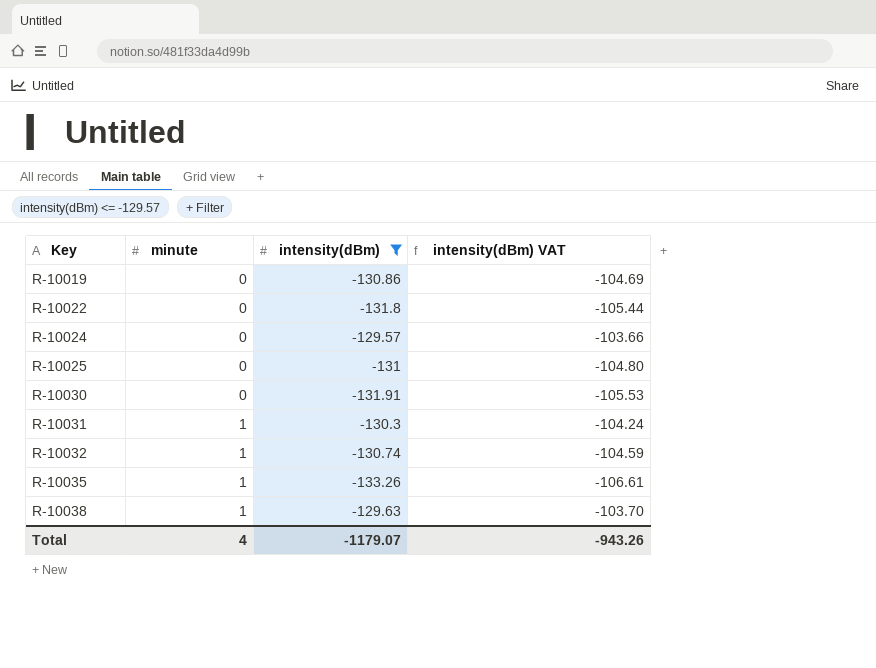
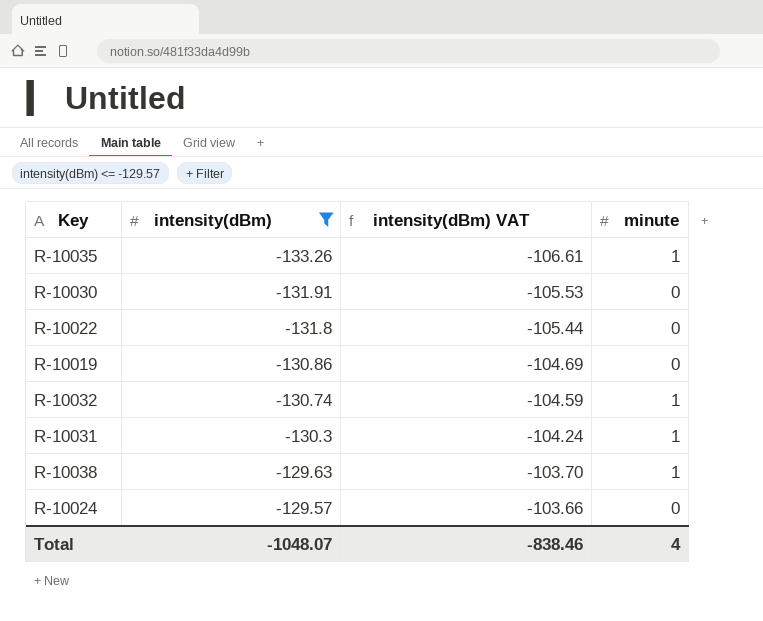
row order: Key ascending -> intensity(dBm) ascending
column minute | position: 2 -> 4
row R-10025: 0 | -131 | -104.80 -> none
Total | intensity(dBm): -1179.07 -> -1048.07
Total | intensity(dBm) VAT: -943.26 -> -838.46

